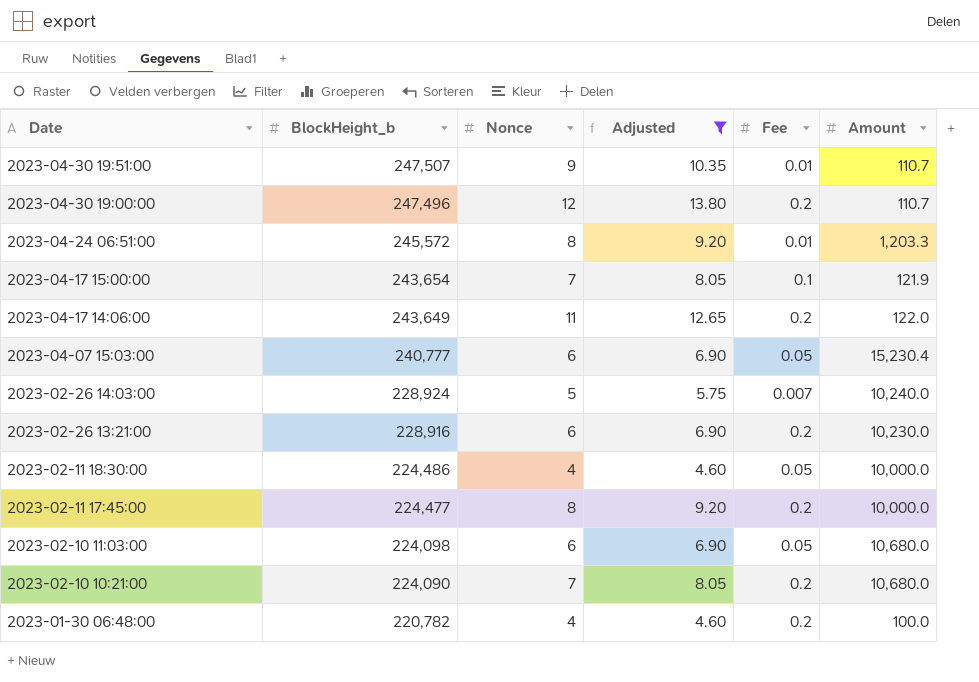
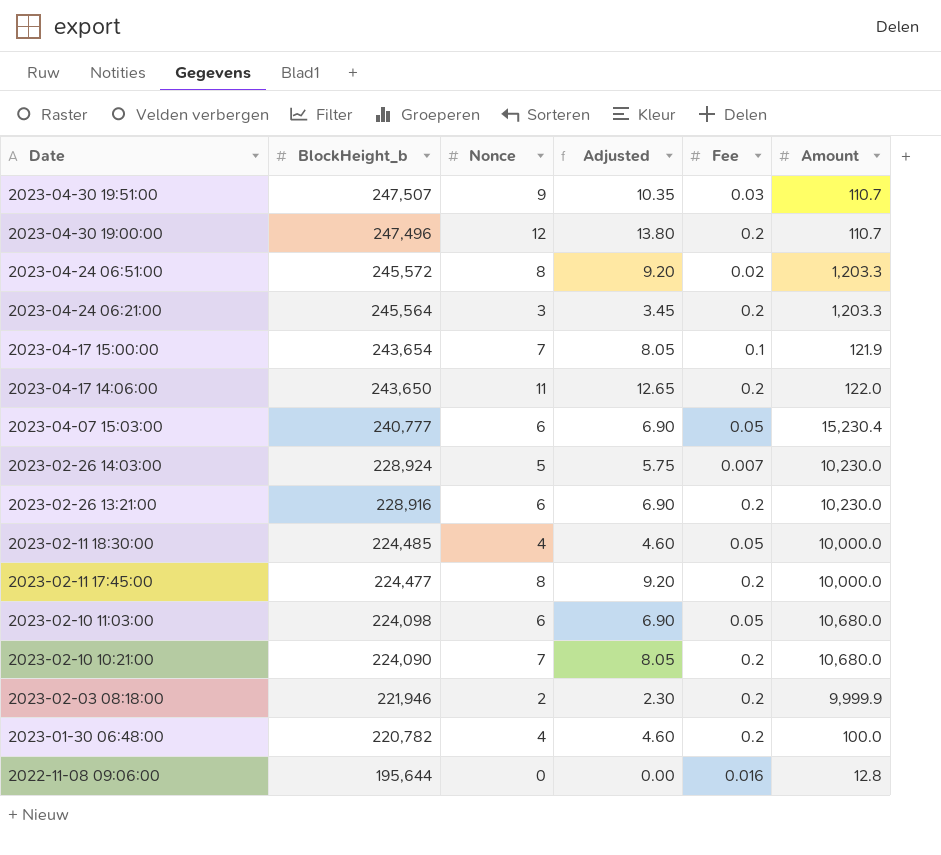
filter: Adjusted >= 4.60 -> none
2023-04-30 19:51:00 | Fee: 0.01 -> 0.03
2023-04-24 06:51:00 | Fee: 0.01 -> 0.02
2023-04-17 14:06:00 | BlockHeight_b: 243,649 -> 243,650
2023-02-26 14:03:00 | Amount: 10,240.0 -> 10,230.0
2023-02-11 18:30:00 | BlockHeight_b: 224,486 -> 224,485

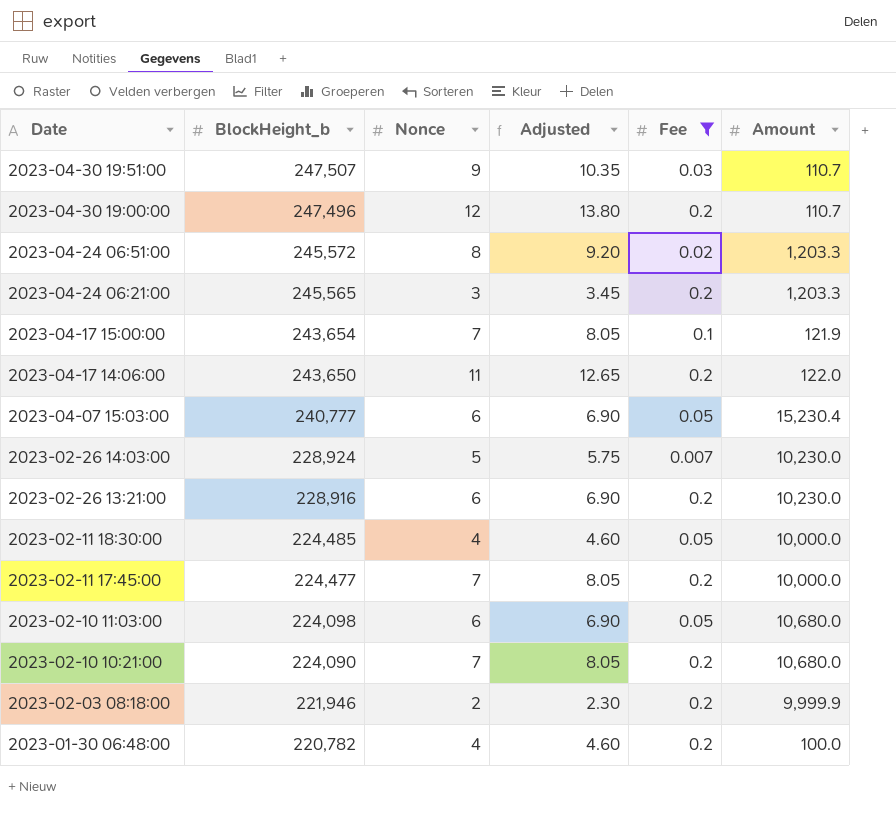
filter: none -> Fee != 0.016
2023-04-24 06:21:00 | BlockHeight_b: 245,564 -> 245,565
2023-02-11 17:45:00 | Nonce: 8 -> 7
2023-02-11 17:45:00 | Adjusted: 9.20 -> 8.05

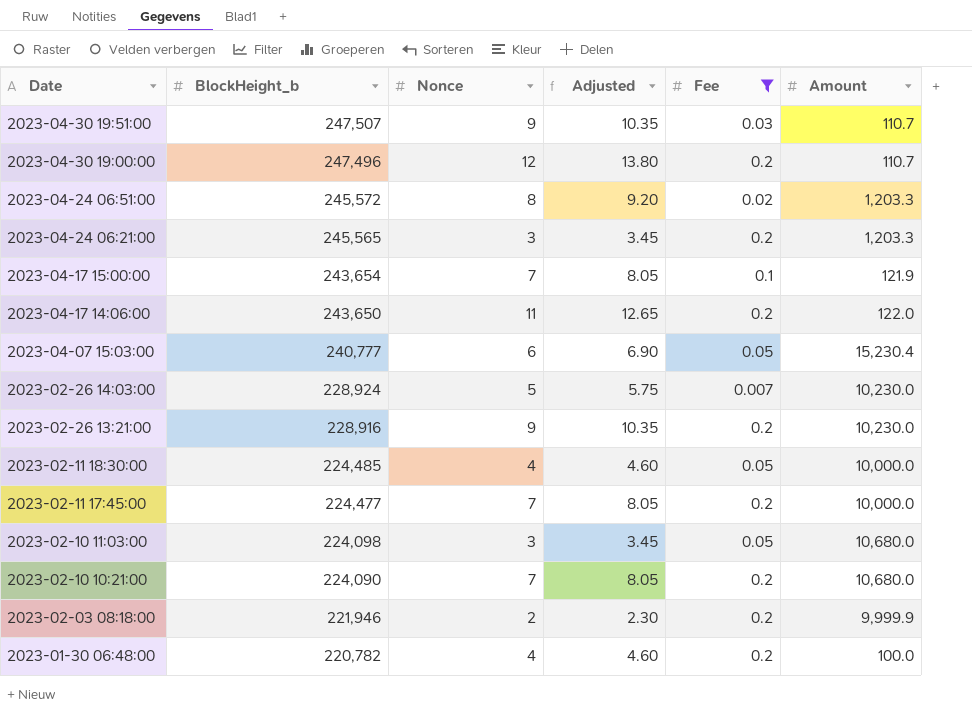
2023-02-26 13:21:00 | Nonce: 6 -> 9
2023-02-26 13:21:00 | Adjusted: 6.90 -> 10.35
2023-02-10 11:03:00 | Nonce: 6 -> 3
2023-02-10 11:03:00 | Adjusted: 6.90 -> 3.45

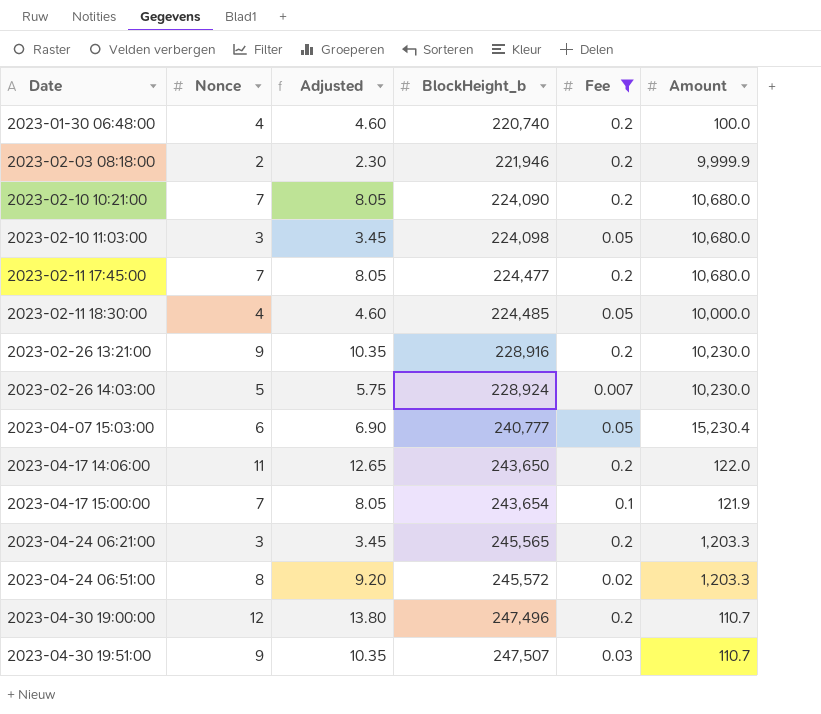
row order: Date descending -> Date ascending
column BlockHeight_b | position: 2 -> 4
2023-01-30 06:48:00 | BlockHeight_b: 220,782 -> 220,740
2023-02-11 17:45:00 | Amount: 10,000.0 -> 10,680.0

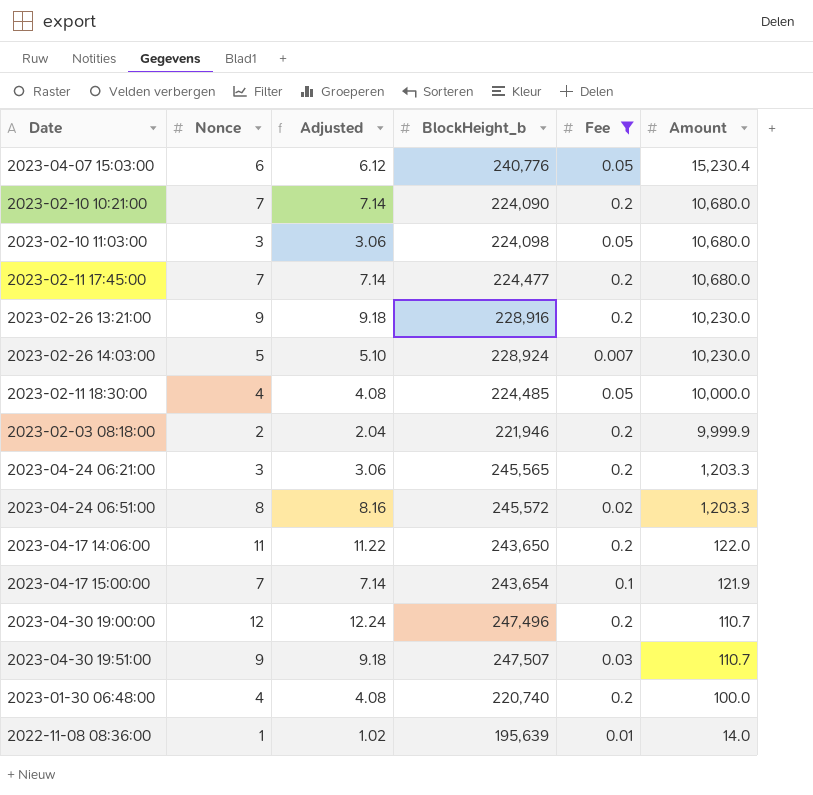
row order: Date ascending -> Amount descending
column Adjusted | formula: [Nonce] * 1.15 -> [Nonce] * 1.02
2023-04-07 15:03:00 | BlockHeight_b: 240,777 -> 240,776
row 2022-11-08 08:36:00: none -> 1 | 1.02 | 195,639 | 0.01 | 14.0

